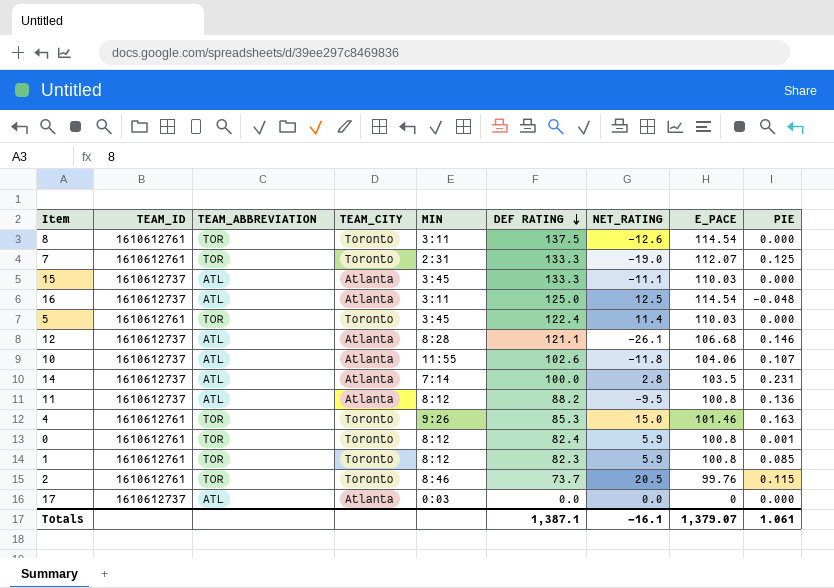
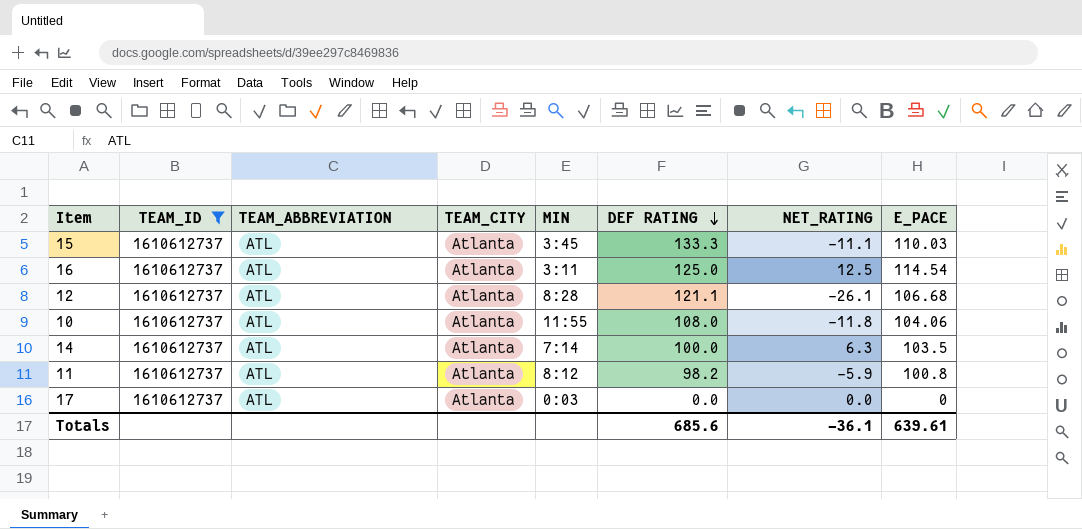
filter: none -> TEAM_ID = 1610612737
column PIE | position: 9 -> none
10 | DEF RATING: 102.6 -> 108.0
14 | NET_RATING: 2.8 -> 6.3
11 | DEF RATING: 88.2 -> 98.2
11 | NET_RATING: -9.5 -> -5.9
Totals | DEF RATING: 1,387.1 -> 685.6
Totals | NET_RATING: -16.1 -> -36.1
Totals | E_PACE: 1,379.07 -> 639.61

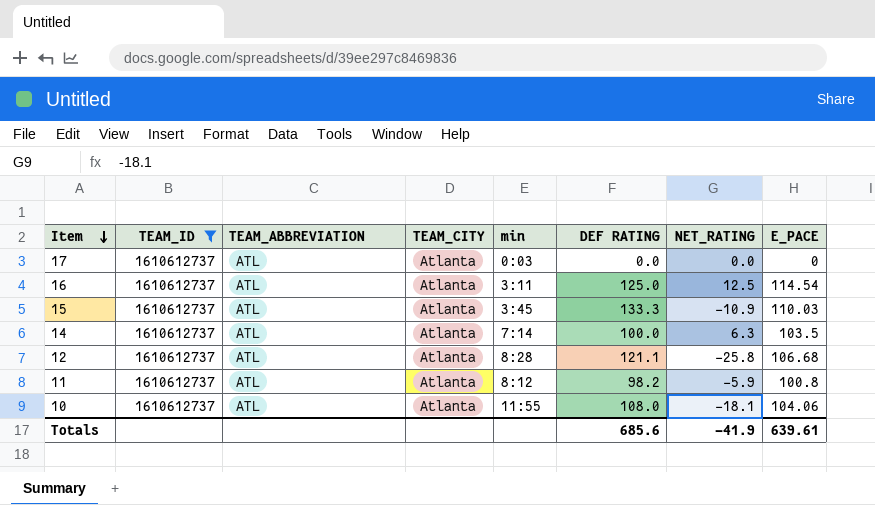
row order: DEF RATING descending -> Item descending
column name: MIN -> min
15 | NET_RATING: -11.1 -> -10.9
12 | NET_RATING: -26.1 -> -25.8
10 | NET_RATING: -11.8 -> -18.1
Totals | NET_RATING: -36.1 -> -41.9

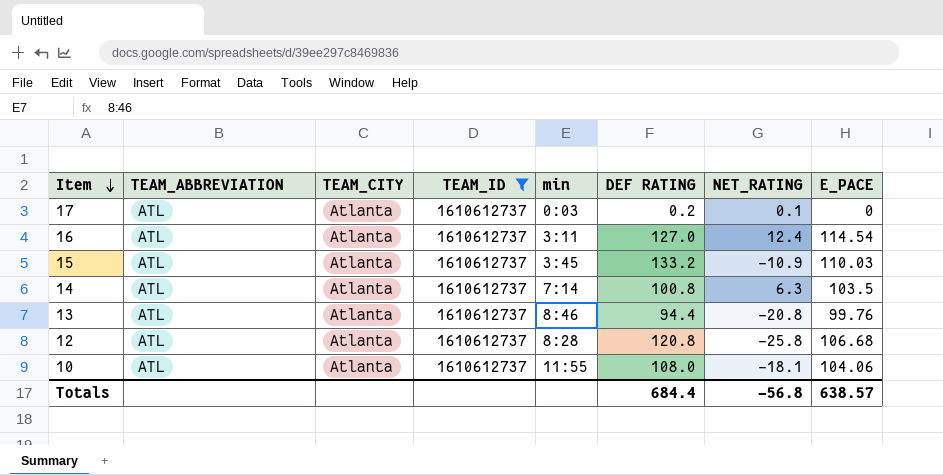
column TEAM_ID | position: 2 -> 4
row 11: 1610612737 | ATL | Atlanta | 8:12 | 98.2 | -5.9 | 100.8 -> none
17 | DEF RATING: 0.0 -> 0.2
17 | NET_RATING: 0.0 -> 0.1
16 | DEF RATING: 125.0 -> 127.0
16 | NET_RATING: 12.5 -> 12.4
15 | DEF RATING: 133.3 -> 133.2
14 | DEF RATING: 100.0 -> 100.8
row 13: none -> ATL | Atlanta | 1610612737 | 8:46 | 94.4 | -20.8 | 99.76
12 | DEF RATING: 121.1 -> 120.8
Totals | DEF RATING: 685.6 -> 684.4
Totals | NET_RATING: -41.9 -> -56.8
Totals | E_PACE: 639.61 -> 638.57

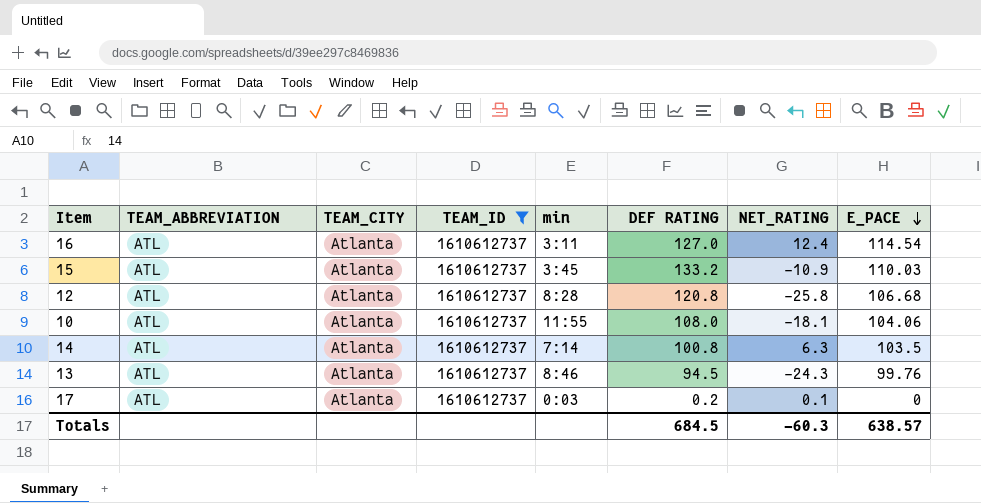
row order: Item descending -> E_PACE descending
13 | DEF RATING: 94.4 -> 94.5
13 | NET_RATING: -20.8 -> -24.3
Totals | DEF RATING: 684.4 -> 684.5
Totals | NET_RATING: -56.8 -> -60.3

